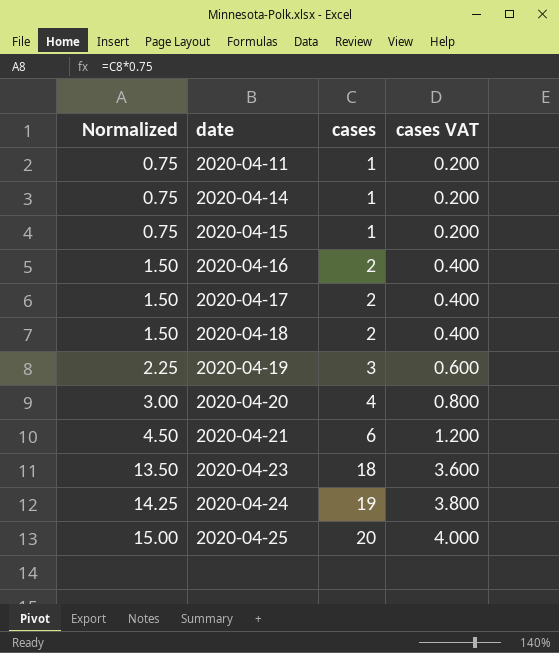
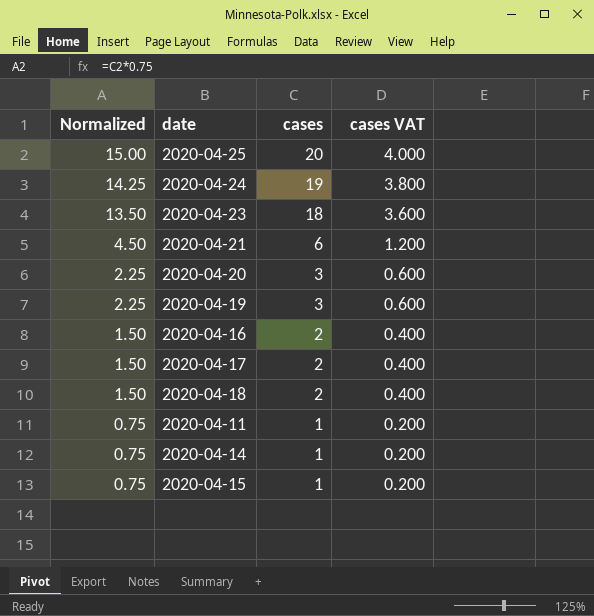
row order: Normalized ascending -> Normalized descending
2020-04-20 | Normalized: 3.00 -> 2.25
2020-04-20 | cases: 4 -> 3
2020-04-20 | cases VAT: 0.800 -> 0.600

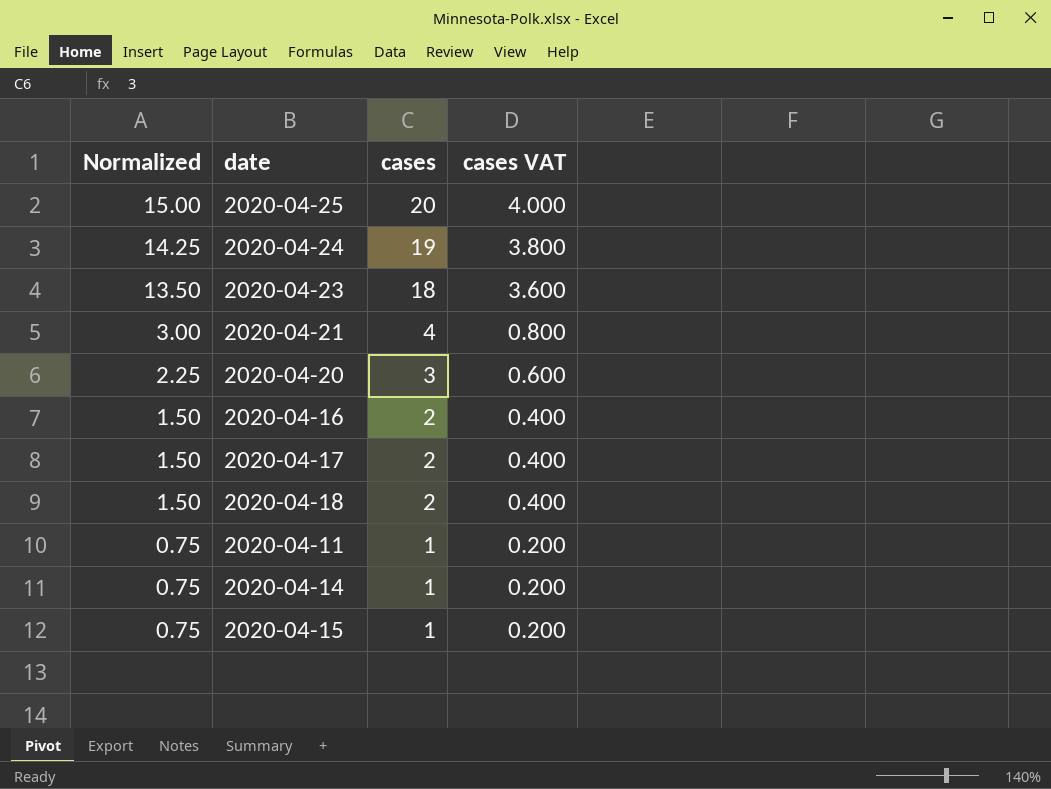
row 2020-04-19: 2.25 | 3 | 0.600 -> none
2020-04-21 | Normalized: 4.50 -> 3.00
2020-04-21 | cases: 6 -> 4
2020-04-21 | cases VAT: 1.200 -> 0.800

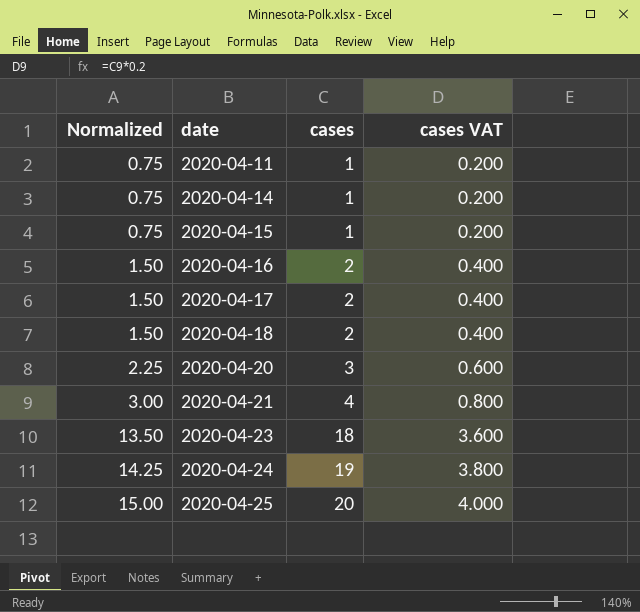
row order: Normalized descending -> Normalized ascending

